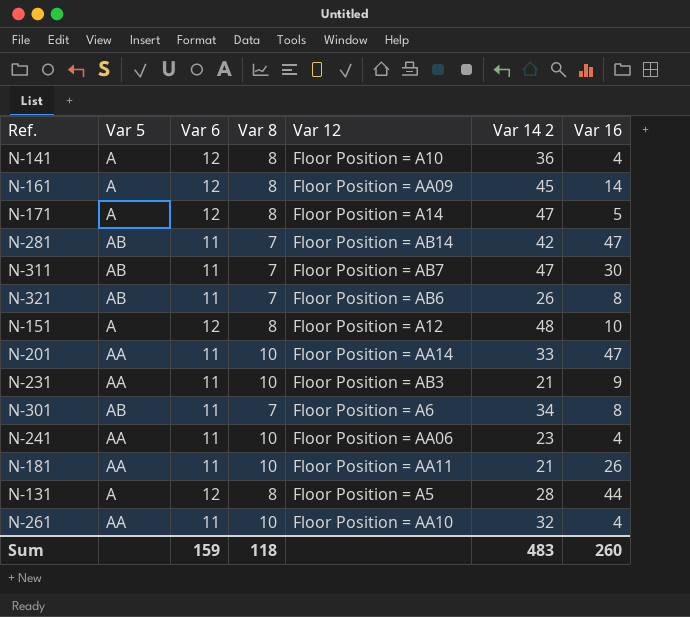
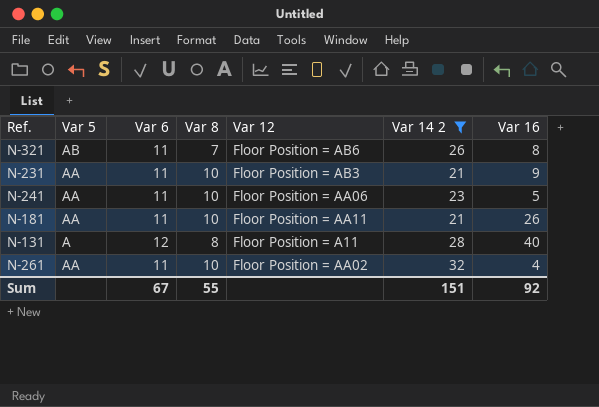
filter: none -> Var 14 2 <= 32
N-241 | Var 16: 4 -> 5
N-131 | Var 12: Floor Position = A5 -> Floor Position = A11
N-131 | Var 16: 44 -> 40
N-261 | Var 12: Floor Position = AA10 -> Floor Position = AA02
Sum | Var 6: 159 -> 67
Sum | Var 8: 118 -> 55
Sum | Var 14 2: 483 -> 151
Sum | Var 16: 260 -> 92

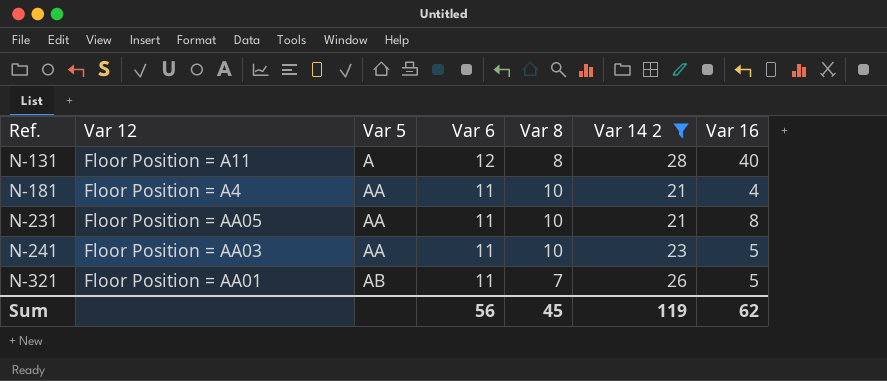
row order: none -> Ref. ascending
column Var 12 | position: 5 -> 2
row N-261: AA | 11 | 10 | Floor Position = AA02 | 32 | 4 -> none
N-181 | Var 12: Floor Position = AA11 -> Floor Position = A4
N-181 | Var 16: 26 -> 4
N-231 | Var 12: Floor Position = AB3 -> Floor Position = AA05
N-231 | Var 16: 9 -> 8
N-241 | Var 12: Floor Position = AA06 -> Floor Position = AA03
N-321 | Var 12: Floor Position = AB6 -> Floor Position = AA01
N-321 | Var 16: 8 -> 5
Sum | Var 6: 67 -> 56
Sum | Var 8: 55 -> 45
Sum | Var 14 2: 151 -> 119
Sum | Var 16: 92 -> 62

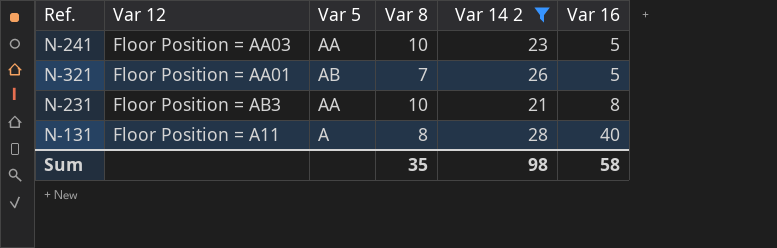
row order: Ref. ascending -> Var 16 ascending
column Var 6 | position: 4 -> none
row N-181: Floor Position = A4 | AA | 11 | 10 | 21 | 4 -> none
N-231 | Var 12: Floor Position = AA05 -> Floor Position = AB3
Sum | Var 8: 45 -> 35
Sum | Var 14 2: 119 -> 98
Sum | Var 16: 62 -> 58

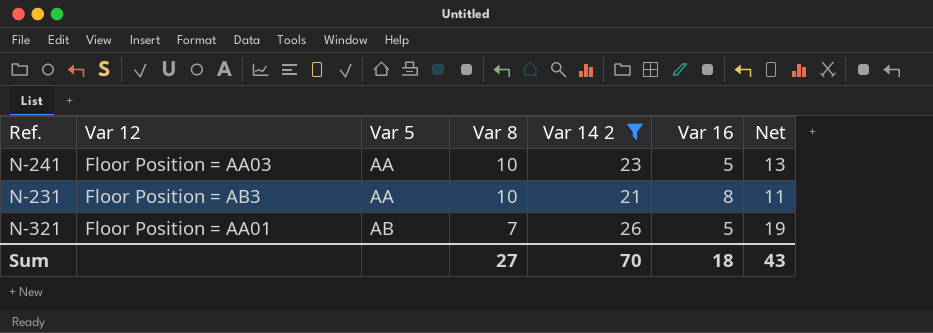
row order: Var 16 ascending -> Var 5 ascending
column Net | formula: none -> [Var 14 2] - [Var 8]
row N-131: Floor Position = A11 | A | 8 | 28 | 40 -> none
Sum | Var 8: 35 -> 27
Sum | Var 14 2: 98 -> 70
Sum | Var 16: 58 -> 18

